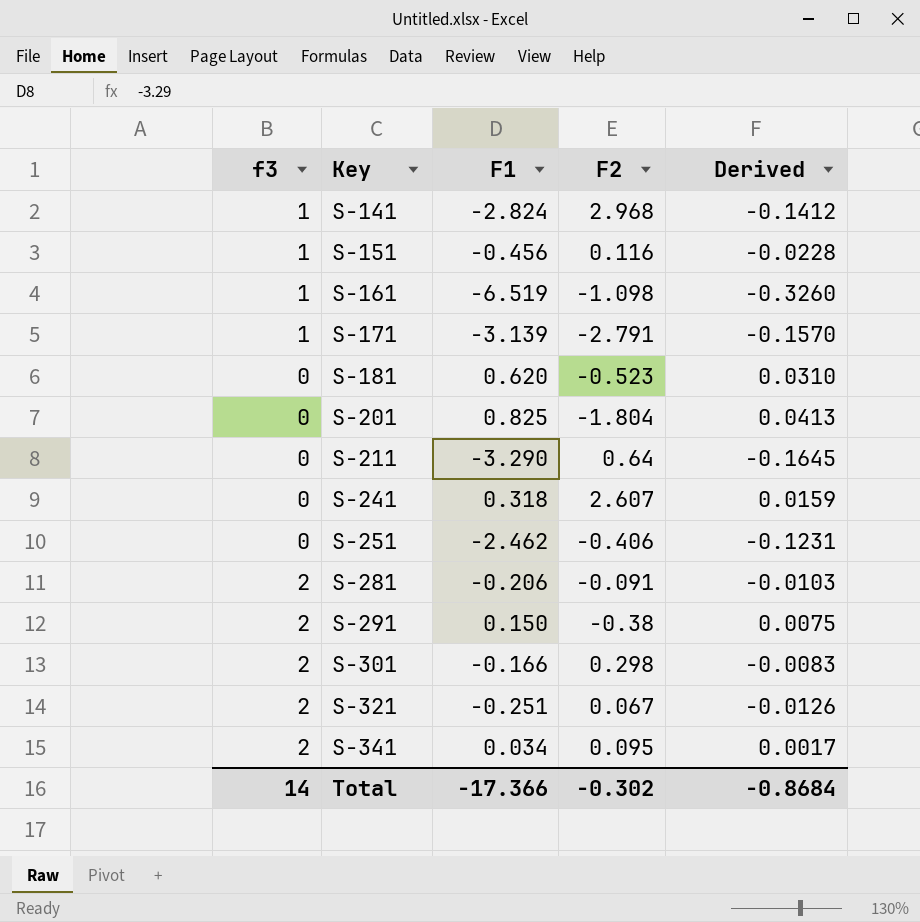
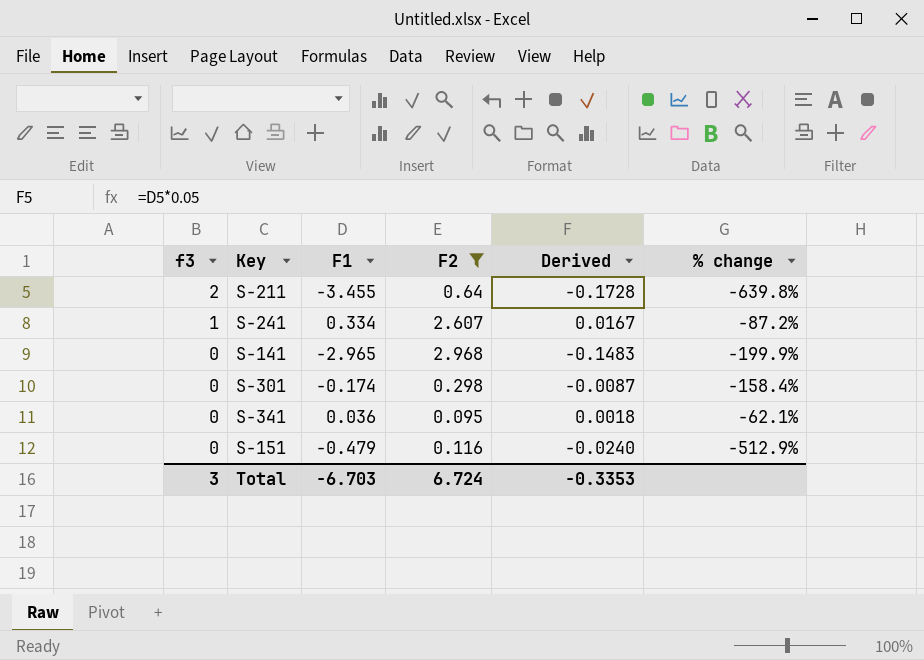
filter: none -> F2 >= 0.095
row order: Key ascending -> f3 descending
column % change | formula: none -> ([F1] - [F2]) / [F2]
S-211 | f3: 0 -> 2
S-211 | F1: -3.290 -> -3.455
S-211 | Derived: -0.1645 -> -0.1728
S-241 | f3: 0 -> 1
S-241 | F1: 0.318 -> 0.334
S-241 | Derived: 0.0159 -> 0.0167
S-141 | f3: 1 -> 0
S-141 | F1: -2.824 -> -2.965
S-141 | Derived: -0.1412 -> -0.1483
S-301 | f3: 2 -> 0
S-301 | F1: -0.166 -> -0.174
S-301 | Derived: -0.0083 -> -0.0087
S-341 | f3: 2 -> 0
S-341 | F1: 0.034 -> 0.036
S-341 | Derived: 0.0017 -> 0.0018
S-151 | f3: 1 -> 0
S-151 | F1: -0.456 -> -0.479
S-151 | Derived: -0.0228 -> -0.0240
Total | f3: 14 -> 3
Total | F1: -17.366 -> -6.703
Total | F2: -0.302 -> 6.724
Total | Derived: -0.8684 -> -0.3353

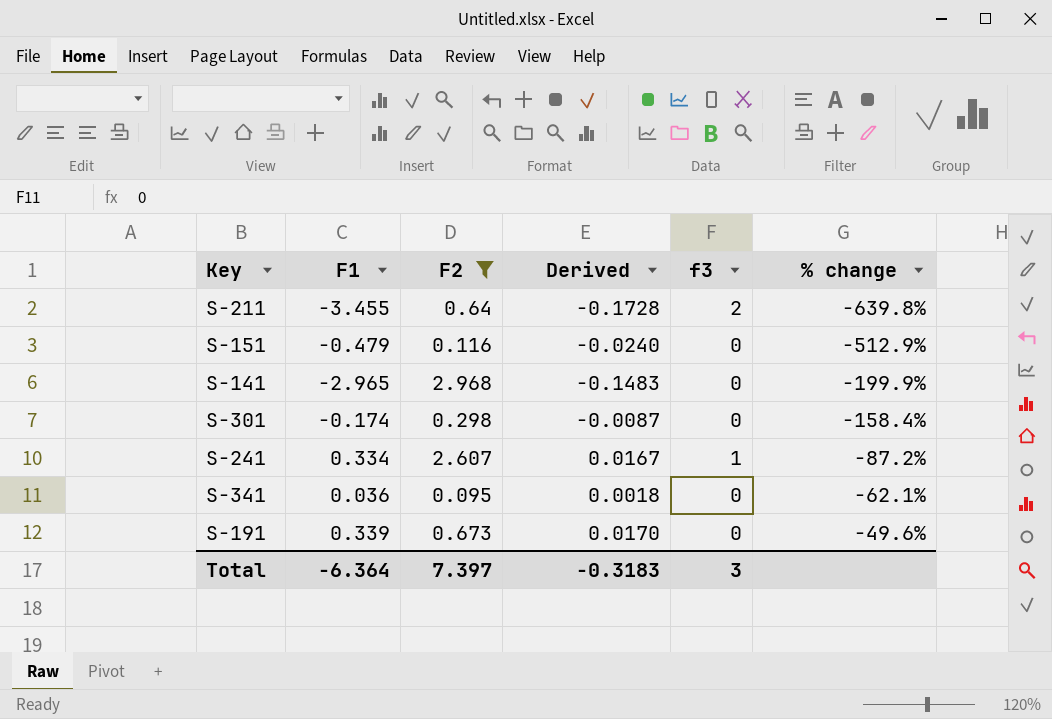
row order: f3 descending -> % change ascending
column f3 | position: 1 -> 5
row S-191: none -> 0.339 | 0.673 | 0.0170 | 0 | -49.6%
Total | F1: -6.703 -> -6.364
Total | F2: 6.724 -> 7.397
Total | Derived: -0.3353 -> -0.3183

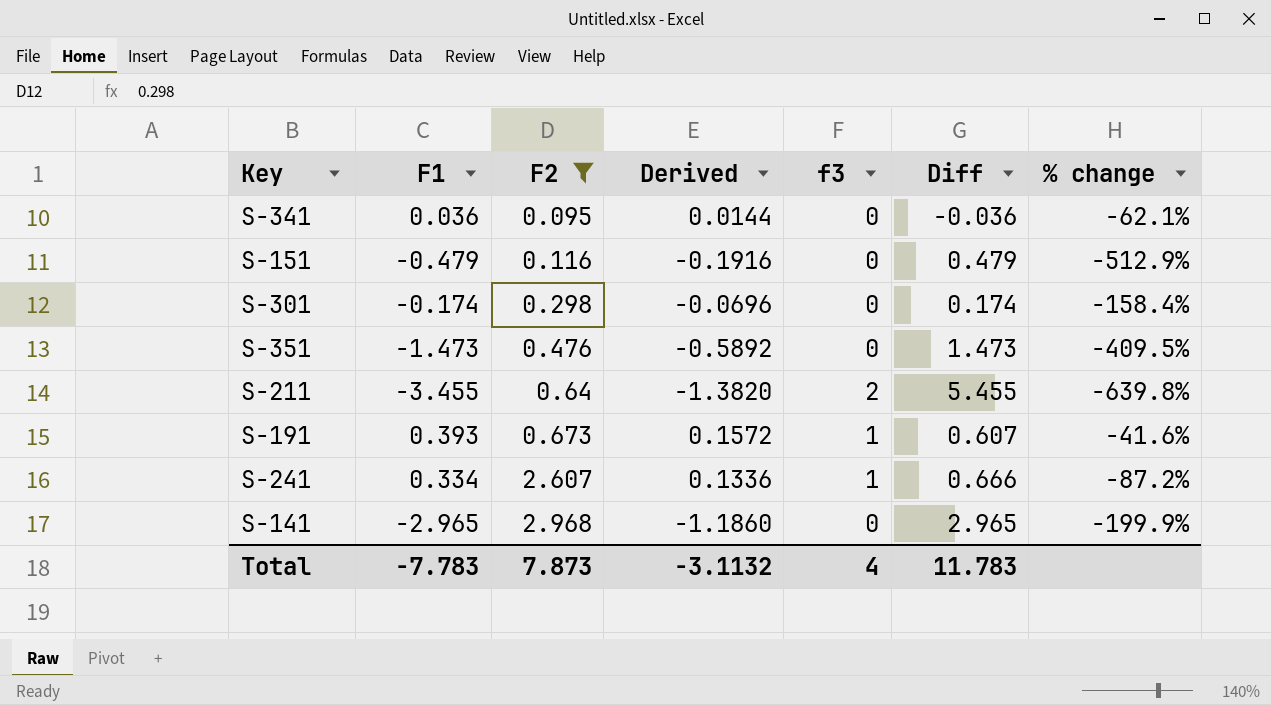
row order: % change ascending -> F2 ascending
column Derived | formula: [F1] * 0.05 -> [F1] * 0.4
column Diff | formula: none -> [f3] - [F1]
row S-351: none -> -1.473 | 0.476 | -0.5892 | 0 | 1.473 | -409.5%
S-191 | F1: 0.339 -> 0.393
S-191 | f3: 0 -> 1
S-191 | % change: -49.6% -> -41.6%
Total | F1: -6.364 -> -7.783
Total | F2: 7.397 -> 7.873
Total | Derived: -0.3183 -> -3.1132
Total | f3: 3 -> 4

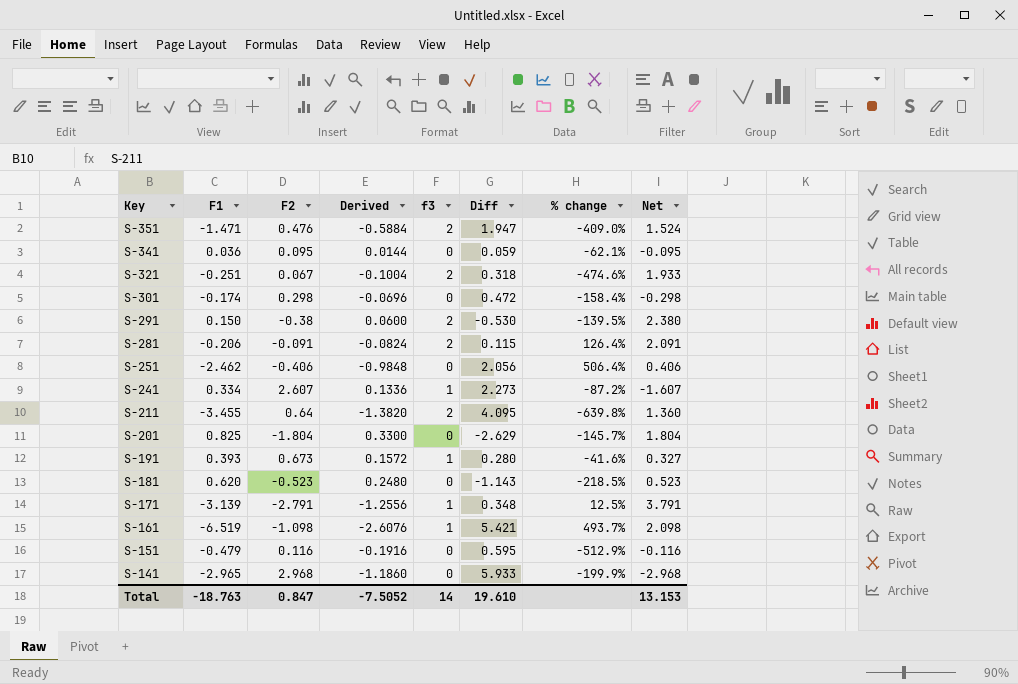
filter: F2 >= 0.095 -> none
row order: F2 ascending -> Key descending
column Diff | formula: [f3] - [F1] -> [F2] - [F1]
column Net | formula: none -> [f3] - [F2]
S-351 | F1: -1.473 -> -1.471
S-351 | Derived: -0.5892 -> -0.5884
S-351 | f3: 0 -> 2
S-351 | % change: -409.5% -> -409.0%
Total | F1: -7.783 -> -18.763
Total | F2: 7.873 -> 0.847
Total | Derived: -3.1132 -> -7.5052
Total | f3: 4 -> 14
Total | Diff: 11.783 -> 19.610

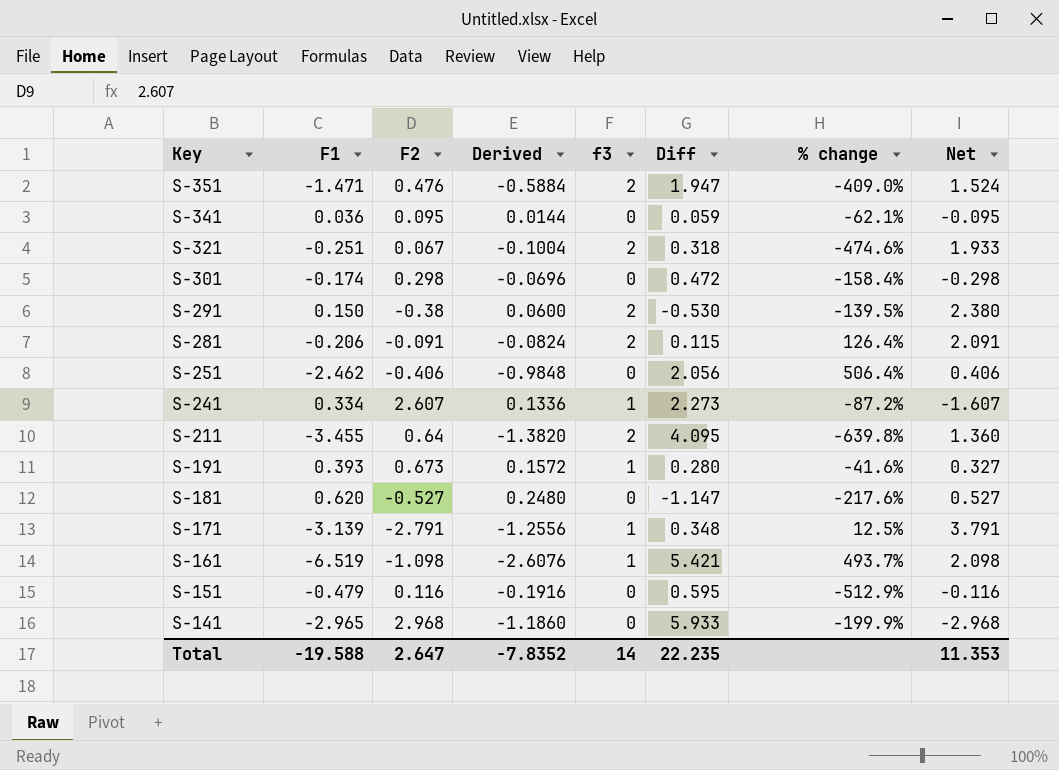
row S-201: 0.825 | -1.804 | 0.3300 | 0 | -2.629 | -145.7% | 1.804 -> none
S-181 | F2: -0.523 -> -0.527
S-181 | Diff: -1.143 -> -1.147
S-181 | % change: -218.5% -> -217.6%
S-181 | Net: 0.523 -> 0.527
Total | F1: -18.763 -> -19.588
Total | F2: 0.847 -> 2.647
Total | Derived: -7.5052 -> -7.8352
Total | Diff: 19.610 -> 22.235
Total | Net: 13.153 -> 11.353

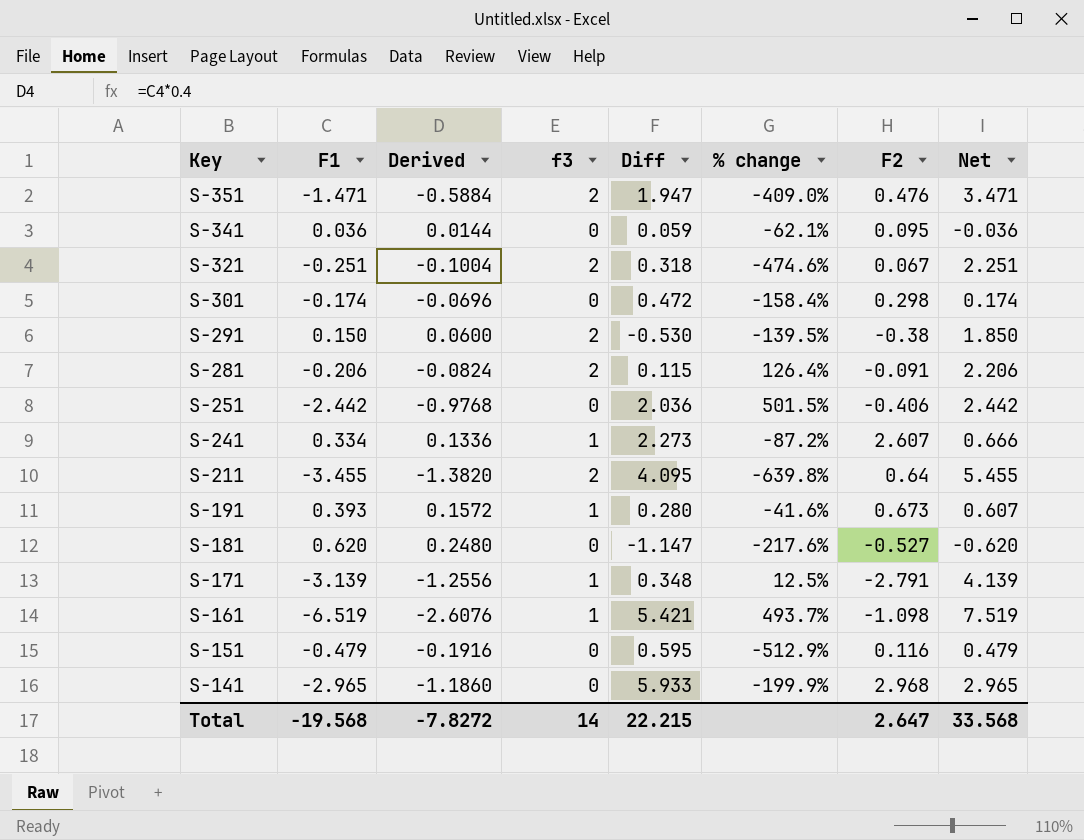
column F2 | position: 3 -> 7
column Net | formula: [f3] - [F2] -> [f3] - [F1]
S-251 | F1: -2.462 -> -2.442
S-251 | Derived: -0.9848 -> -0.9768
S-251 | Diff: 2.056 -> 2.036
S-251 | % change: 506.4% -> 501.5%
Total | F1: -19.588 -> -19.568
Total | Derived: -7.8352 -> -7.8272
Total | Diff: 22.235 -> 22.215
Total | Net: 11.353 -> 33.568

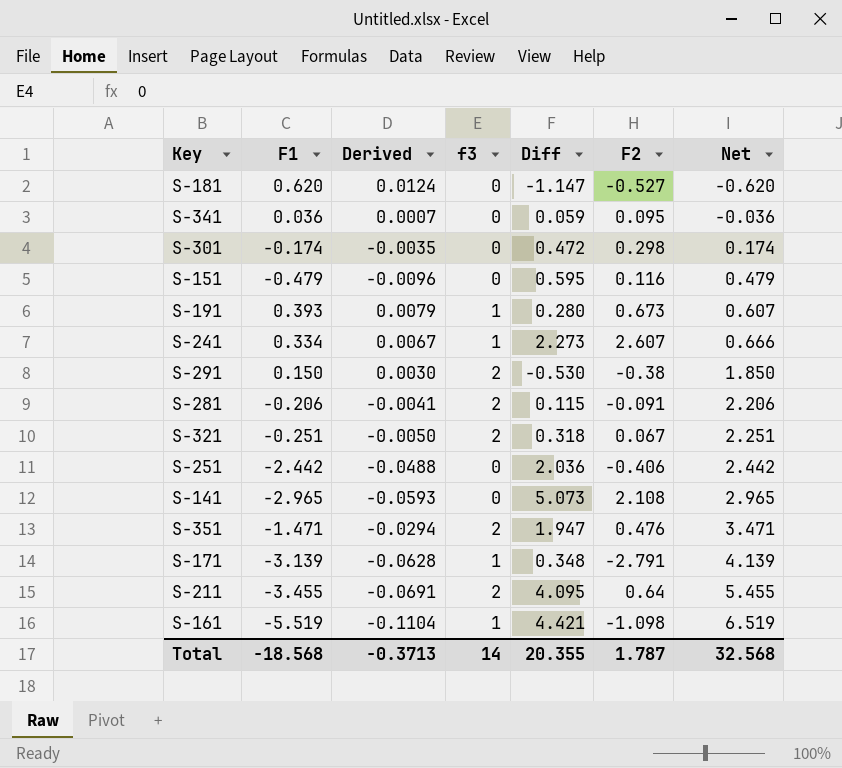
row order: Key descending -> Net ascending
column % change | formula: ([F1] - [F2]) / [F2] -> none
column Derived | formula: [F1] * 0.4 -> [F1] * 0.02
S-141 | Diff: 5.933 -> 5.073
S-141 | F2: 2.968 -> 2.108
S-161 | F1: -6.519 -> -5.519
S-161 | Diff: 5.421 -> 4.421
S-161 | Net: 7.519 -> 6.519
Total | F1: -19.568 -> -18.568
Total | Derived: -7.8272 -> -0.3713
Total | Diff: 22.215 -> 20.355
Total | F2: 2.647 -> 1.787
Total | Net: 33.568 -> 32.568

